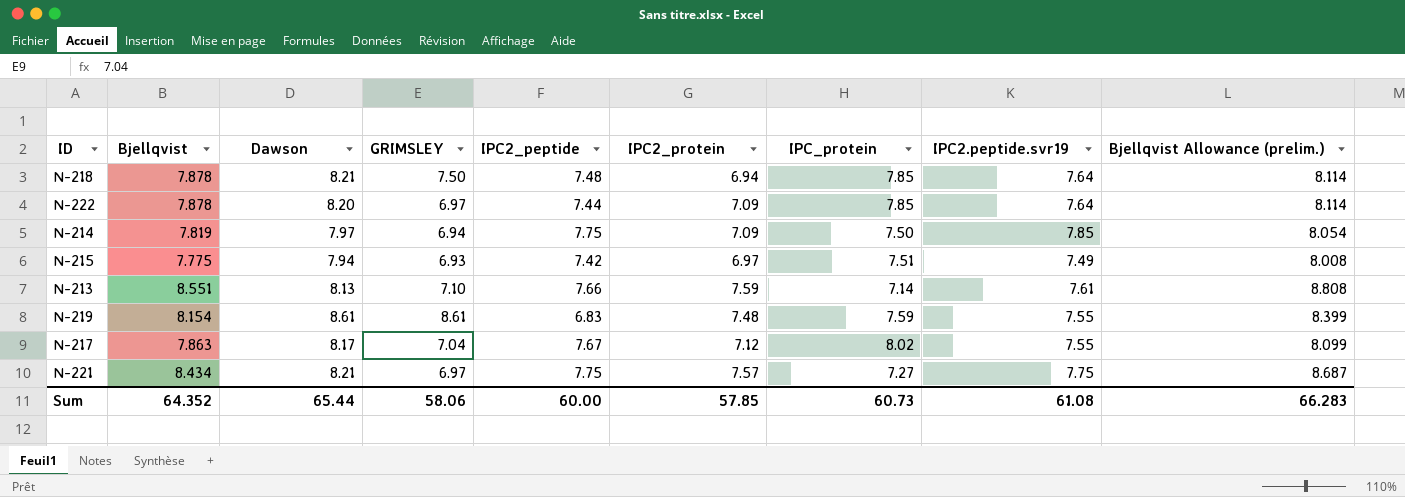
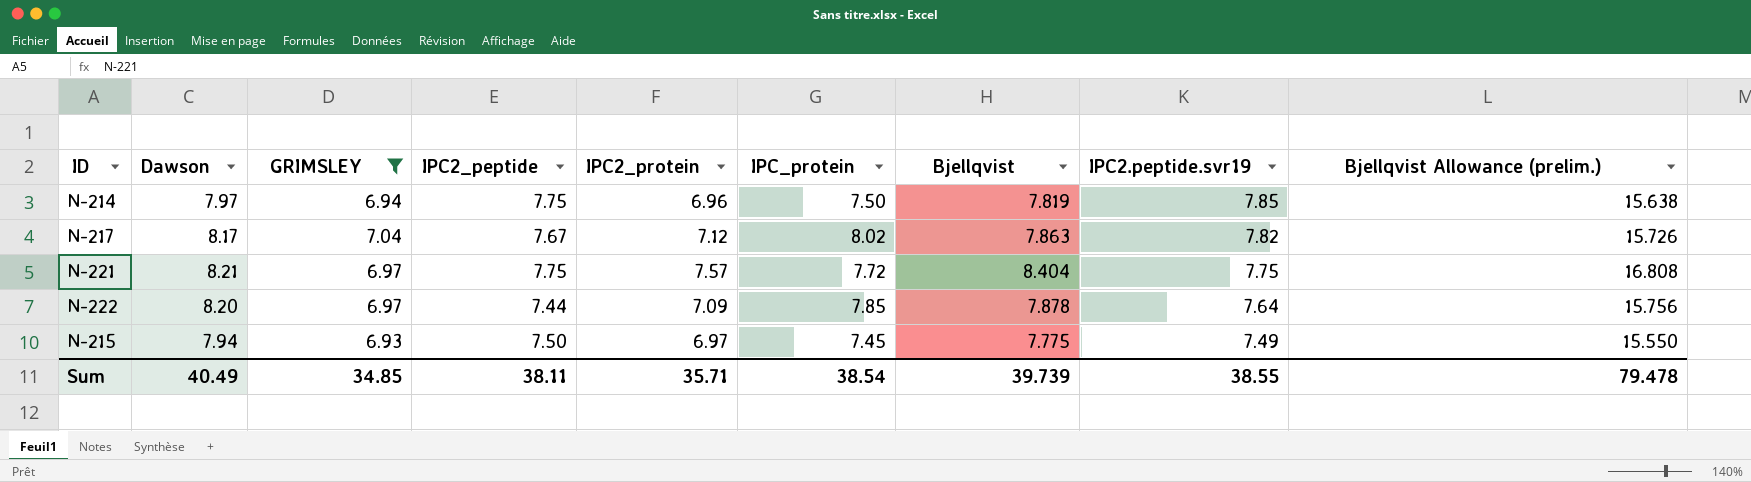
filter: none -> GRIMSLEY <= 7.04
row order: none -> IPC2.peptide.svr19 descending
column Bjellqvist | position: 2 -> 7
column Bjellqvist Allowance (prelim.) | formula: [Bjellqvist] * 1.03 -> [Bjellqvist] * 2
N-214 | IPC2_protein: 7.09 -> 6.96
N-217 | IPC2.peptide.svr19: 7.55 -> 7.82
N-221 | IPC_protein: 7.27 -> 7.72
N-221 | Bjellqvist: 8.434 -> 8.404
N-215 | IPC2_peptide: 7.42 -> 7.50
N-215 | IPC_protein: 7.51 -> 7.45
Sum | Dawson: 65.44 -> 40.49
Sum | GRIMSLEY: 58.06 -> 34.85
Sum | IPC2_peptide: 60.00 -> 38.11
Sum | IPC2_protein: 57.85 -> 35.71
Sum | IPC_protein: 60.73 -> 38.54
Sum | Bjellqvist: 64.352 -> 39.739
Sum | IPC2.peptide.svr19: 61.08 -> 38.55
Sum | Bjellqvist Allowance (prelim.): 66.283 -> 79.478

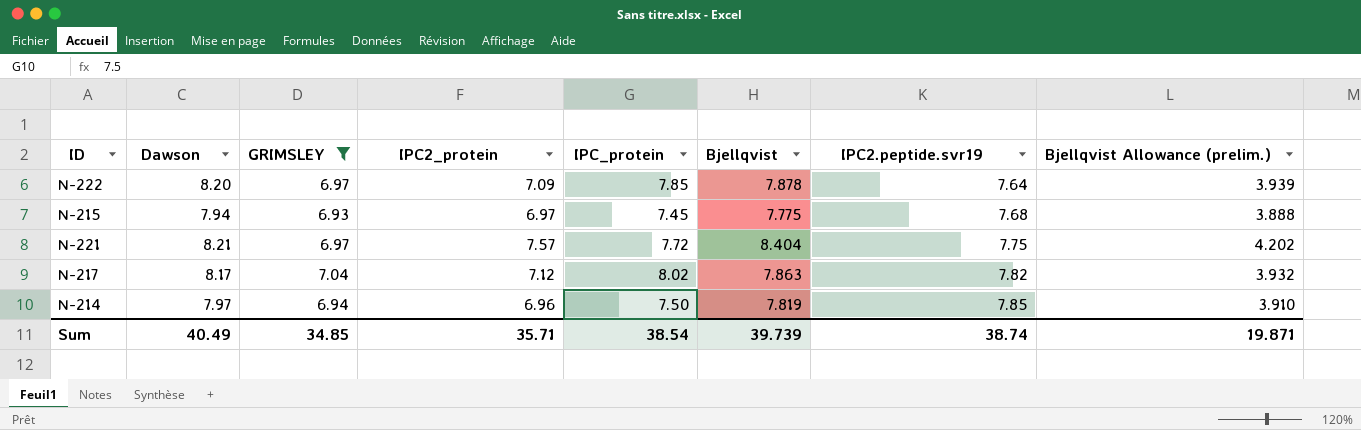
row order: IPC2.peptide.svr19 descending -> IPC2.peptide.svr19 ascending
column IPC2_peptide | position: 4 -> none
column Bjellqvist Allowance (prelim.) | formula: [Bjellqvist] * 2 -> [Bjellqvist] * 0.5
N-215 | IPC2.peptide.svr19: 7.49 -> 7.68
Sum | IPC2.peptide.svr19: 38.55 -> 38.74
Sum | Bjellqvist Allowance (prelim.): 79.478 -> 19.871

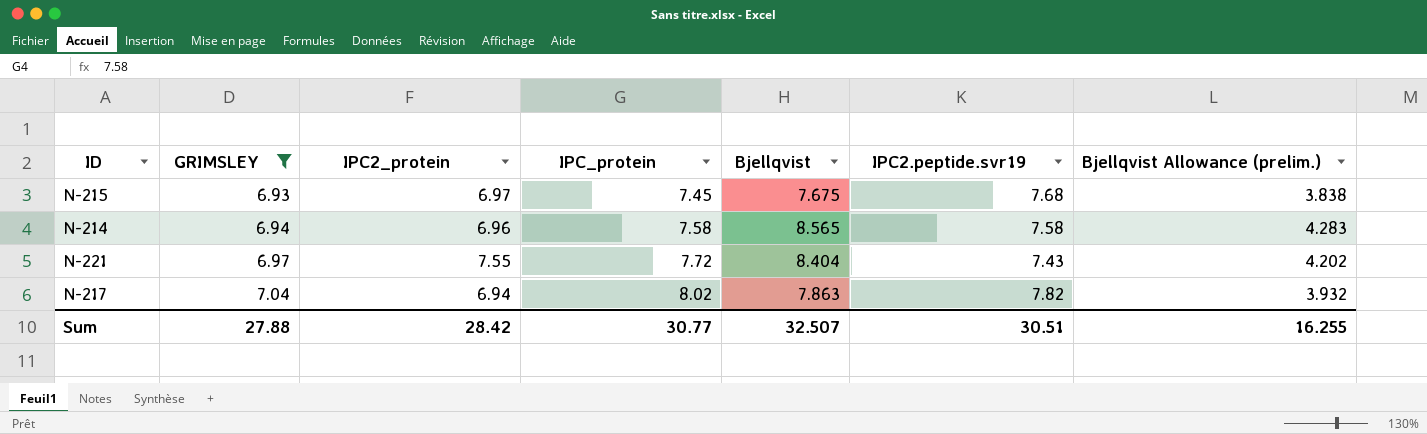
row order: IPC2.peptide.svr19 ascending -> GRIMSLEY ascending
column Dawson | position: 2 -> none
row N-222: 8.20 | 6.97 | 7.09 | 7.85 | 7.878 | 7.64 | 3.939 -> none
N-215 | Bjellqvist: 7.775 -> 7.675
N-215 | Bjellqvist Allowance (prelim.): 3.888 -> 3.838
N-214 | IPC_protein: 7.50 -> 7.58
N-214 | Bjellqvist: 7.819 -> 8.565
N-214 | IPC2.peptide.svr19: 7.85 -> 7.58
N-214 | Bjellqvist Allowance (prelim.): 3.910 -> 4.283
N-221 | IPC2_protein: 7.57 -> 7.55
N-221 | IPC2.peptide.svr19: 7.75 -> 7.43
N-217 | IPC2_protein: 7.12 -> 6.94
Sum | GRIMSLEY: 34.85 -> 27.88
Sum | IPC2_protein: 35.71 -> 28.42
Sum | IPC_protein: 38.54 -> 30.77
Sum | Bjellqvist: 39.739 -> 32.507
Sum | IPC2.peptide.svr19: 38.74 -> 30.51
Sum | Bjellqvist Allowance (prelim.): 19.871 -> 16.255

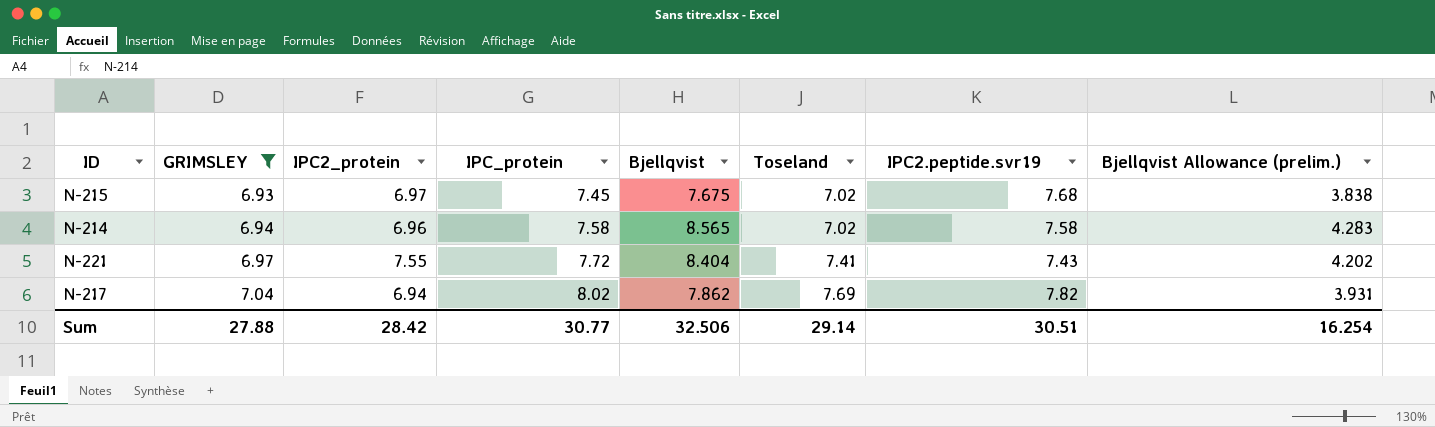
column Toseland | position: none -> 6
N-217 | Bjellqvist: 7.863 -> 7.862
N-217 | Bjellqvist Allowance (prelim.): 3.932 -> 3.931
Sum | Bjellqvist: 32.507 -> 32.506
Sum | Bjellqvist Allowance (prelim.): 16.255 -> 16.254

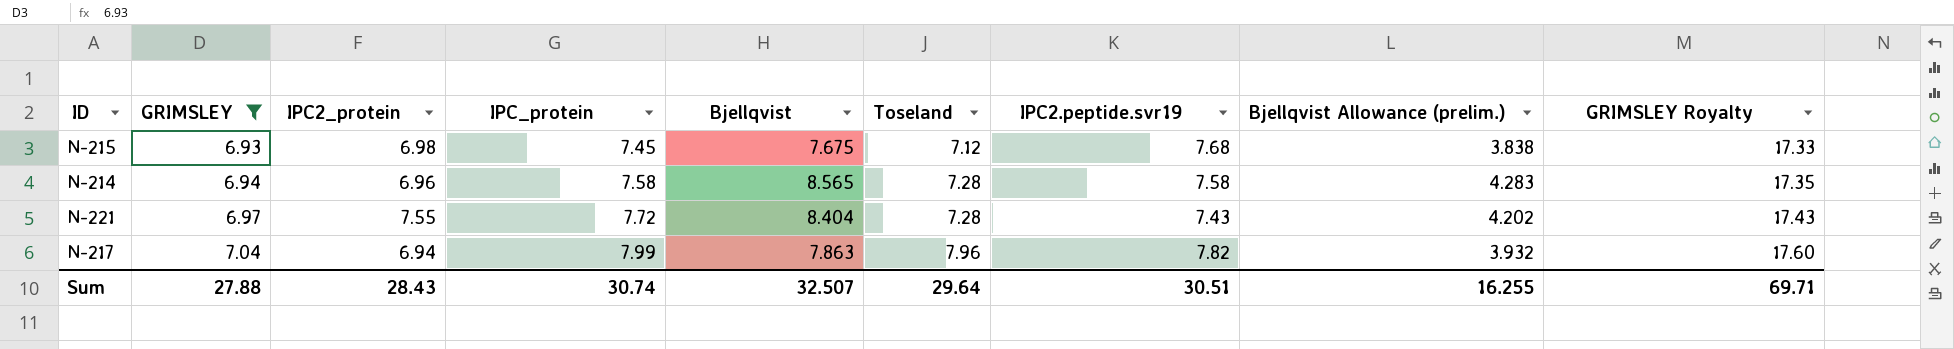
column GRIMSLEY Royalty | formula: none -> [GRIMSLEY] * 2.5
N-215 | IPC2_protein: 6.97 -> 6.98
N-215 | Toseland: 7.02 -> 7.12
N-214 | Toseland: 7.02 -> 7.28
N-221 | Toseland: 7.41 -> 7.28
N-217 | IPC_protein: 8.02 -> 7.99
N-217 | Bjellqvist: 7.862 -> 7.863
N-217 | Toseland: 7.69 -> 7.96
N-217 | Bjellqvist Allowance (prelim.): 3.931 -> 3.932
Sum | IPC2_protein: 28.42 -> 28.43
Sum | IPC_protein: 30.77 -> 30.74
Sum | Bjellqvist: 32.506 -> 32.507
Sum | Toseland: 29.14 -> 29.64
Sum | Bjellqvist Allowance (prelim.): 16.254 -> 16.255

